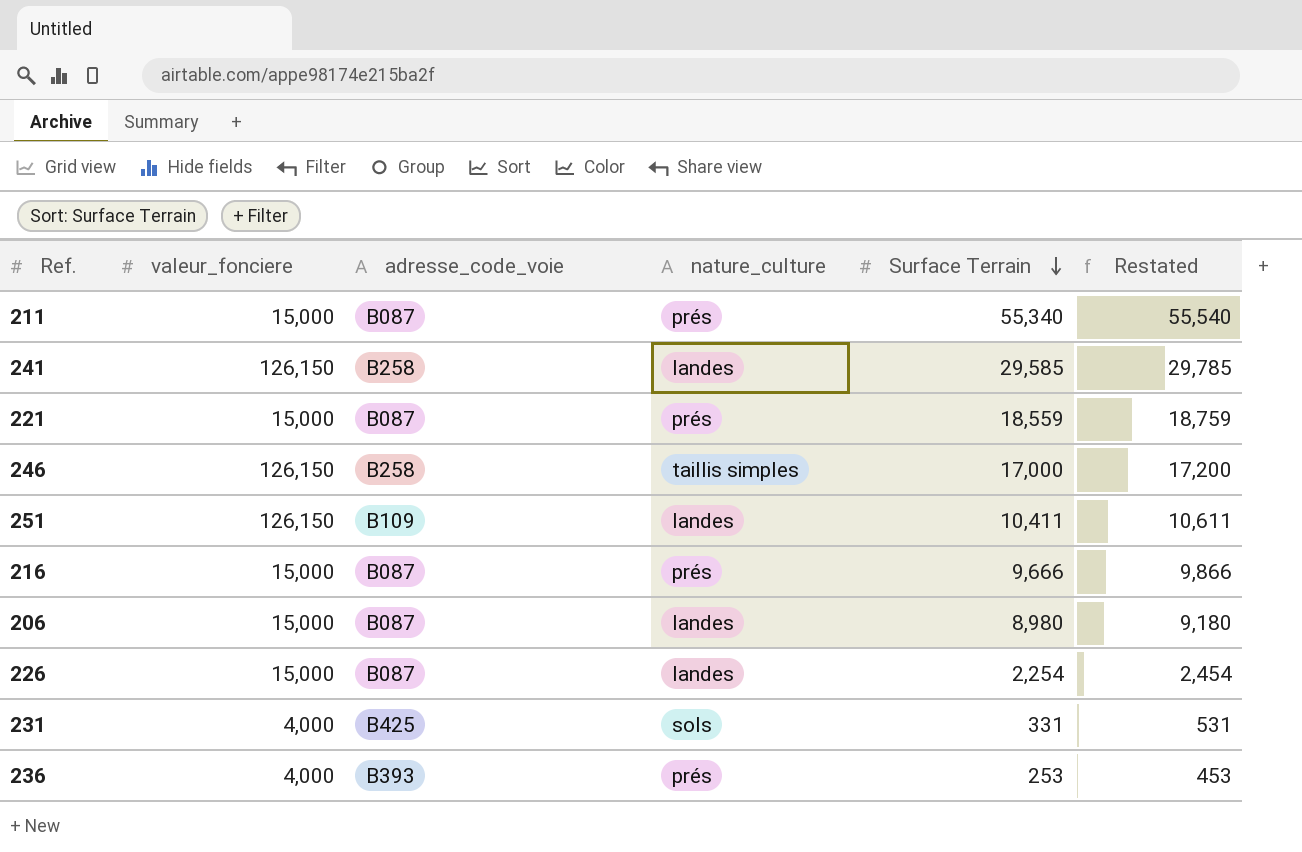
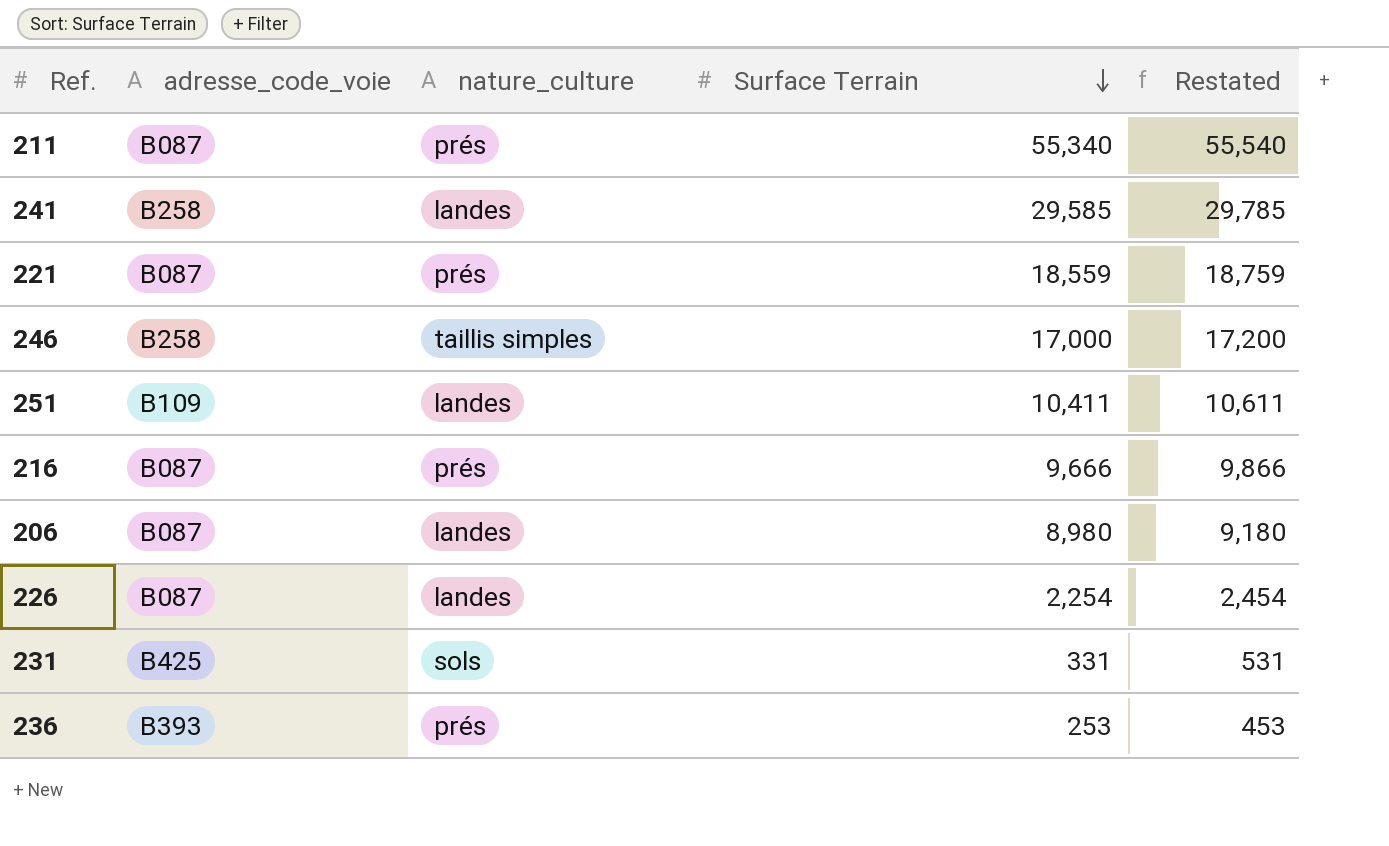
column valeur_fonciere | position: 2 -> none

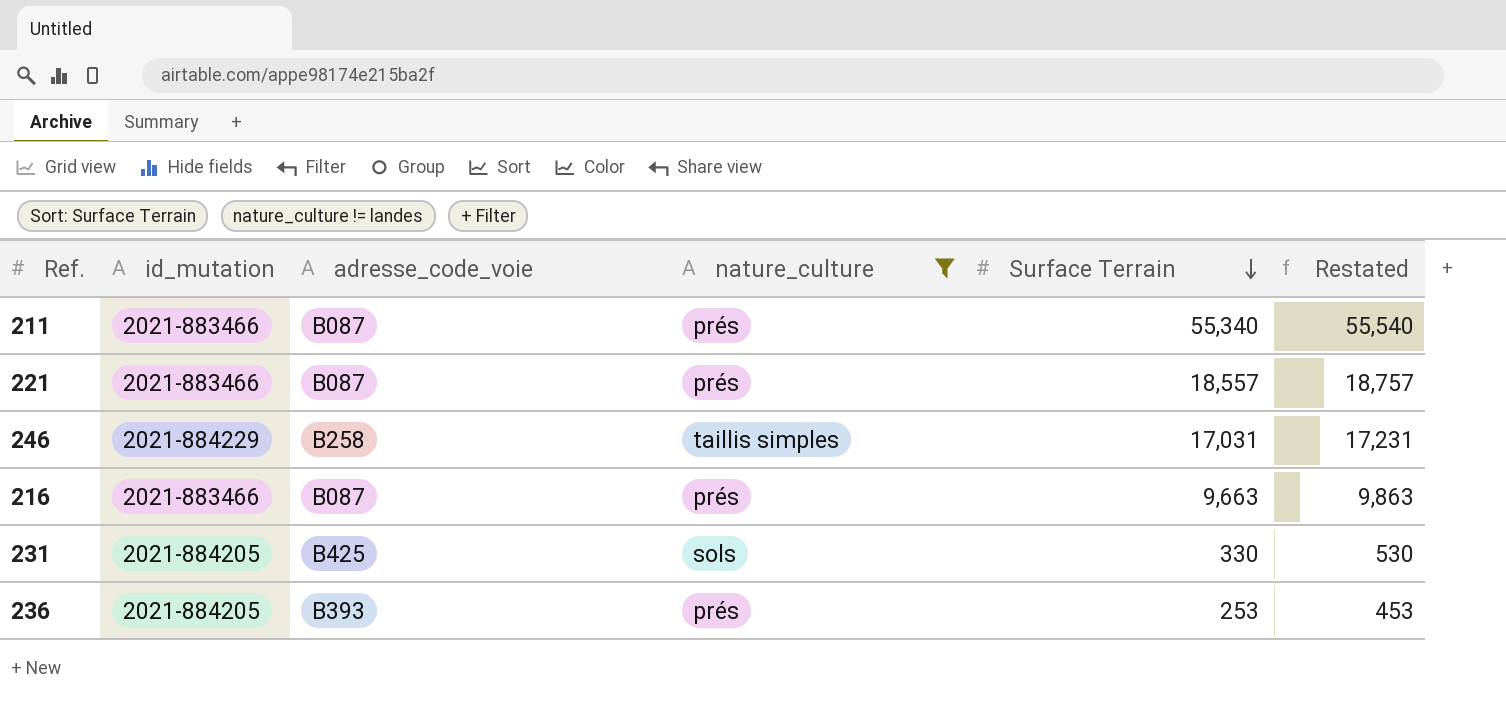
filter: none -> nature_culture != landes
column id_mutation | position: none -> 2
221 | Surface Terrain: 18,559 -> 18,557
221 | Restated: 18,759 -> 18,757
246 | Surface Terrain: 17,000 -> 17,031
246 | Restated: 17,200 -> 17,231
216 | Surface Terrain: 9,666 -> 9,663
216 | Restated: 9,866 -> 9,863
231 | Surface Terrain: 331 -> 330
231 | Restated: 531 -> 530

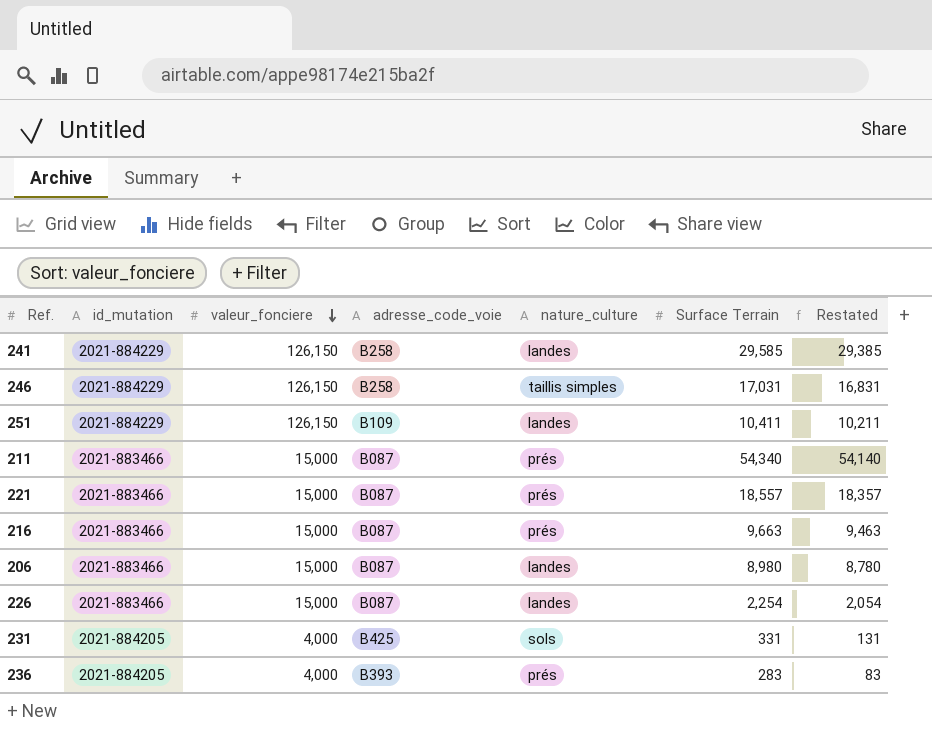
filter: nature_culture != landes -> none
row order: Surface Terrain descending -> valeur_fonciere descending
column valeur_fonciere | position: none -> 3
column Restated | formula: [Surface Terrain] + 200 -> [Surface Terrain] - 200
211 | Surface Terrain: 55,340 -> 54,340
231 | Surface Terrain: 330 -> 331
236 | Surface Terrain: 253 -> 283

